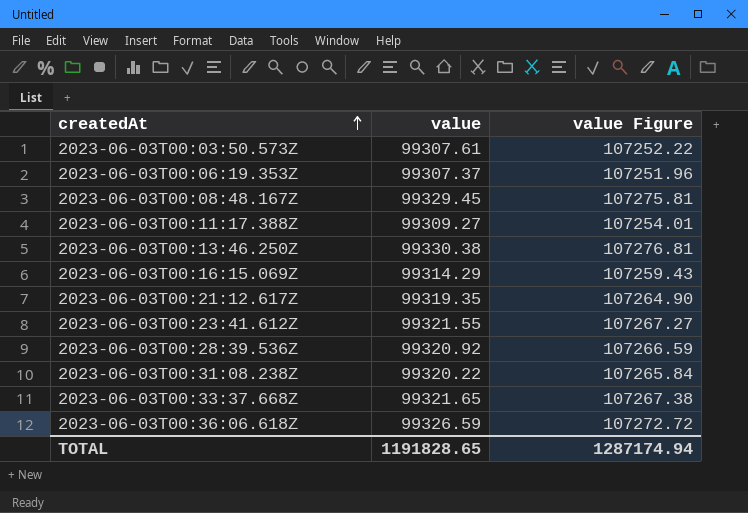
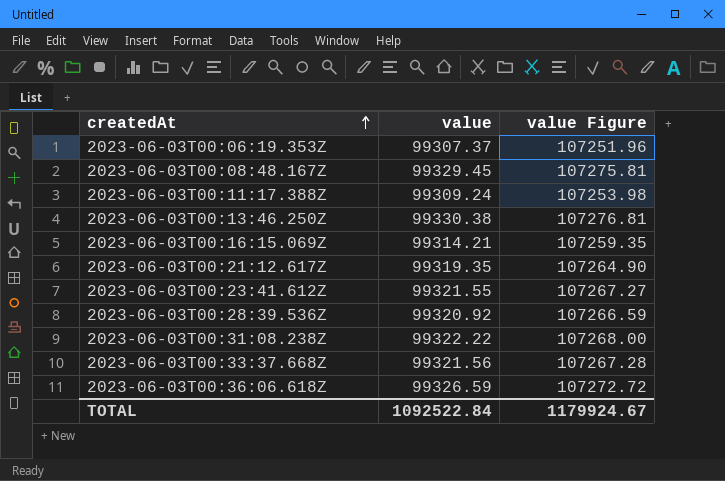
row 2023-06-03T00:03:50.573Z: 99307.61 | 107252.22 -> none
2023-06-03T00:11:17.388Z | value: 99309.27 -> 99309.24
2023-06-03T00:11:17.388Z | value Figure: 107254.01 -> 107253.98
2023-06-03T00:16:15.069Z | value: 99314.29 -> 99314.21
2023-06-03T00:16:15.069Z | value Figure: 107259.43 -> 107259.35
2023-06-03T00:31:08.238Z | value: 99320.22 -> 99322.22
2023-06-03T00:31:08.238Z | value Figure: 107265.84 -> 107268.00
2023-06-03T00:33:37.668Z | value: 99321.65 -> 99321.56
2023-06-03T00:33:37.668Z | value Figure: 107267.38 -> 107267.28
TOTAL | value: 1191828.65 -> 1092522.84
TOTAL | value Figure: 1287174.94 -> 1179924.67

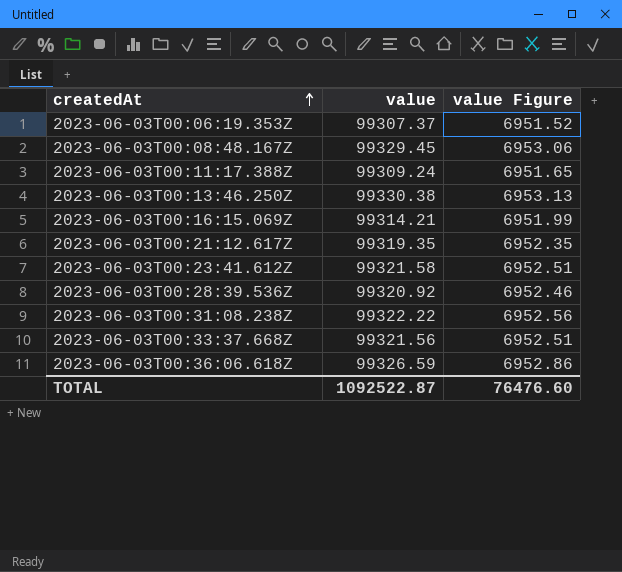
column value Figure | formula: [value] * 1.08 -> [value] * 0.07
2023-06-03T00:23:41.612Z | value: 99321.55 -> 99321.58
TOTAL | value: 1092522.84 -> 1092522.87
TOTAL | value Figure: 1179924.67 -> 76476.60

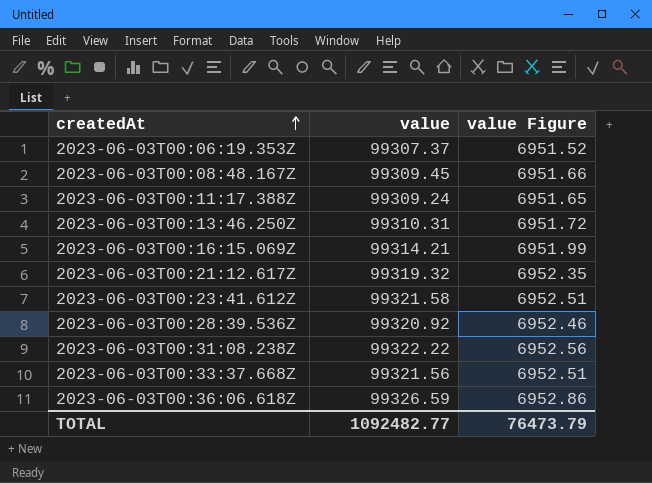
2023-06-03T00:08:48.167Z | value: 99329.45 -> 99309.45
2023-06-03T00:08:48.167Z | value Figure: 6953.06 -> 6951.66
2023-06-03T00:13:46.250Z | value: 99330.38 -> 99310.31
2023-06-03T00:13:46.250Z | value Figure: 6953.13 -> 6951.72
2023-06-03T00:21:12.617Z | value: 99319.35 -> 99319.32
TOTAL | value: 1092522.87 -> 1092482.77
TOTAL | value Figure: 76476.60 -> 76473.79

